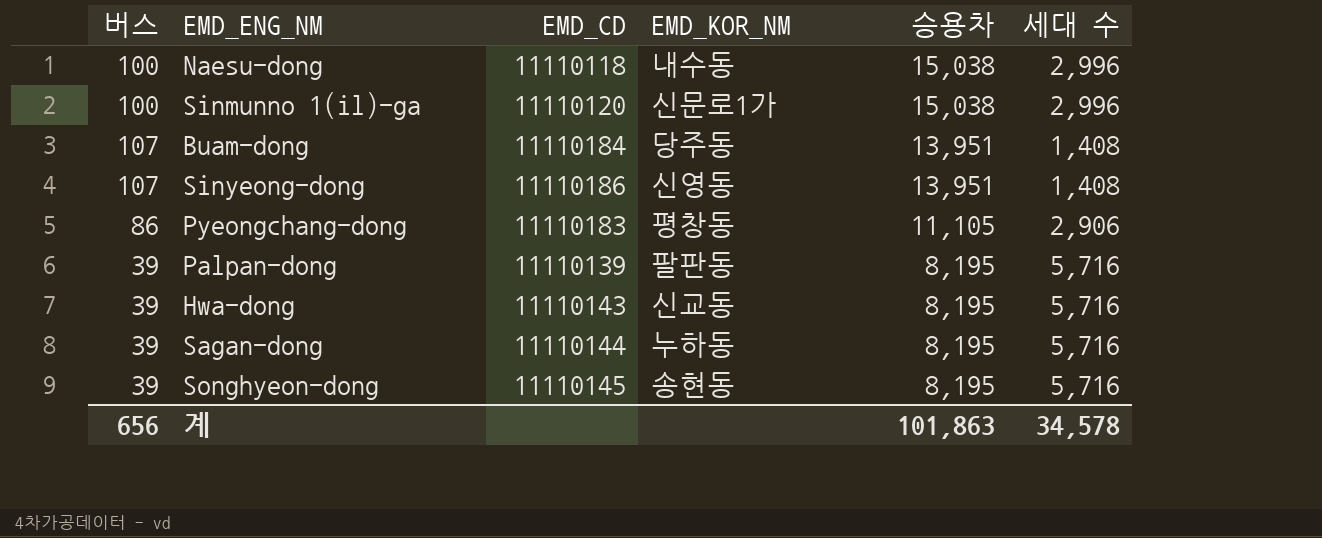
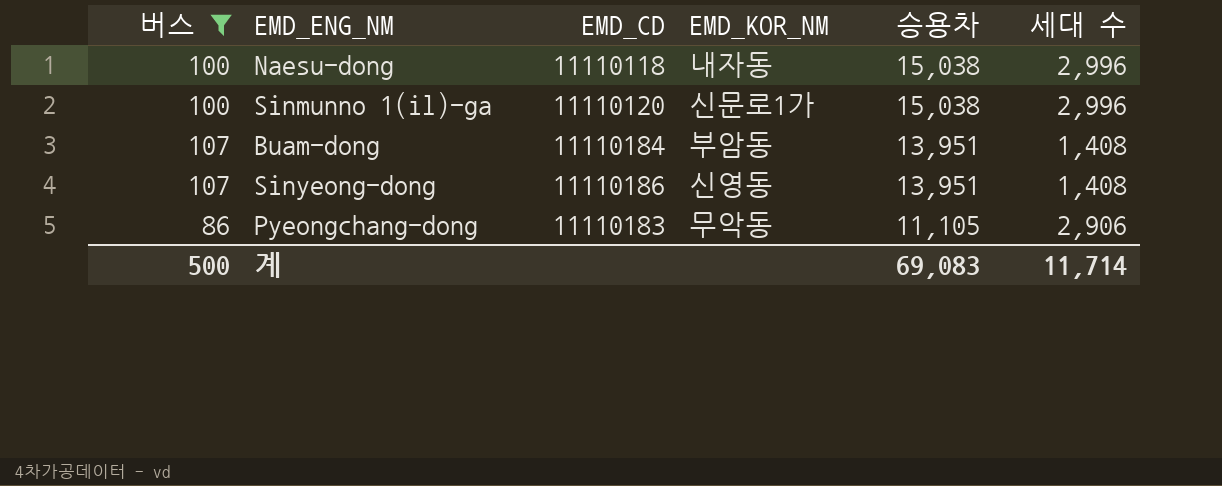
filter: none -> 버스 != 39
Naesu-dong | EMD_KOR_NM: 내수동 -> 내자동
Buam-dong | EMD_KOR_NM: 당주동 -> 부암동
Pyeongchang-dong | EMD_KOR_NM: 평창동 -> 무악동
계 | 버스: 656 -> 500
계 | 승용차: 101,863 -> 69,083
계 | 세대 수: 34,578 -> 11,714

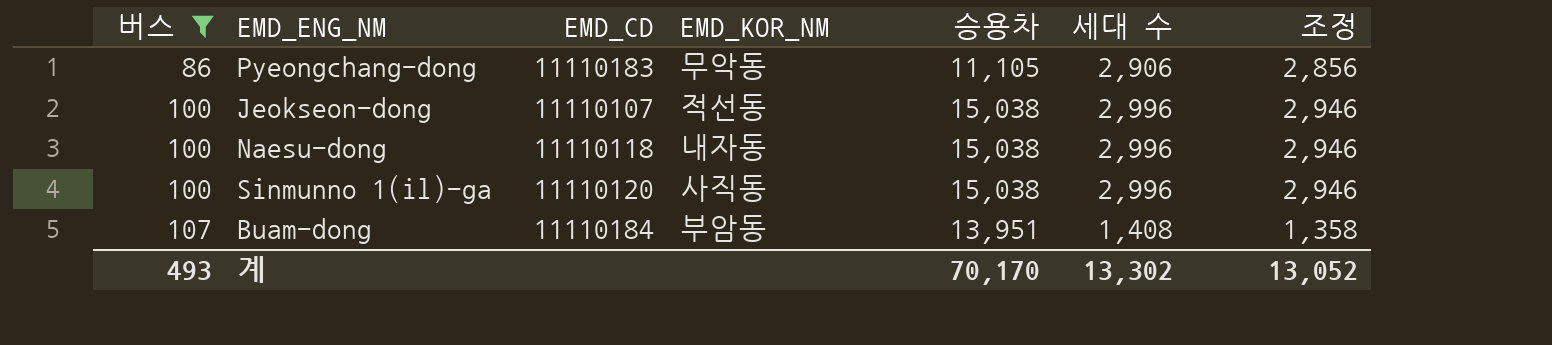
row order: 승용차 descending -> 버스 ascending
column 조정 | formula: none -> [세대 수] - 50
row Sinyeong-dong: 107 | 11110186 | 신영동 | 13,951 | 1,408 -> none
row Jeokseon-dong: none -> 100 | 11110107 | 적선동 | 15,038 | 2,996 | 2,946
Sinmunno 1(il)-ga | EMD_KOR_NM: 신문로1가 -> 사직동
계 | 버스: 500 -> 493
계 | 승용차: 69,083 -> 70,170
계 | 세대 수: 11,714 -> 13,302

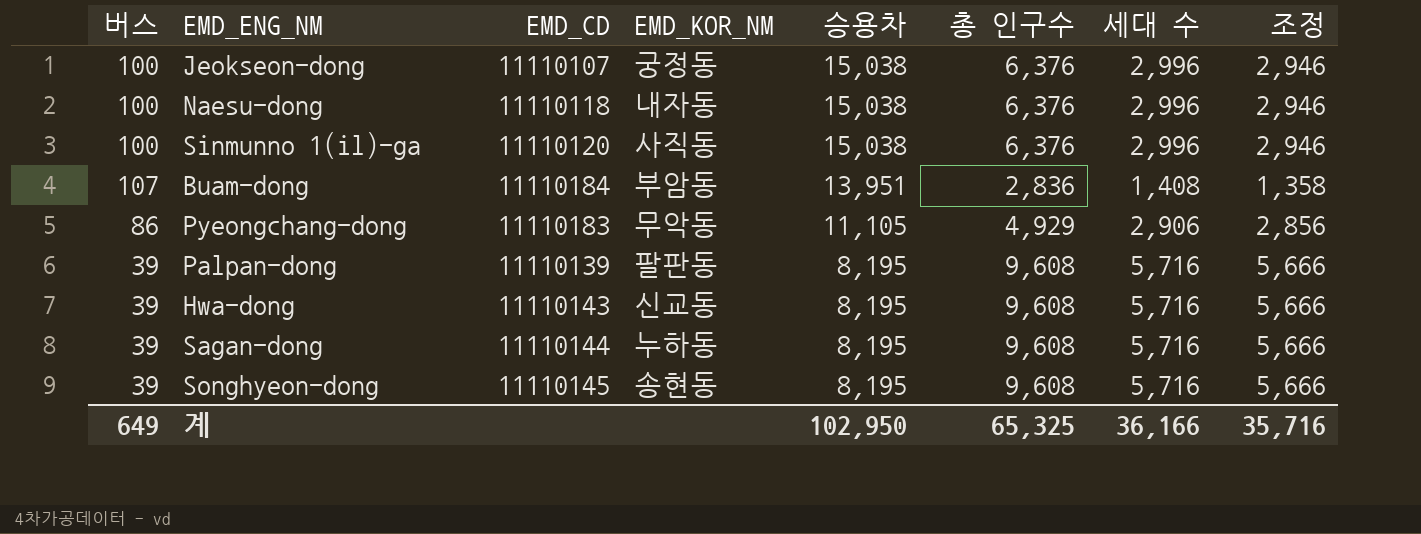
filter: 버스 != 39 -> none
row order: 버스 ascending -> 승용차 descending
column 총 인구수 | position: none -> 6
Jeokseon-dong | EMD_KOR_NM: 적선동 -> 궁정동
계 | 버스: 493 -> 649
계 | 승용차: 70,170 -> 102,950
계 | 세대 수: 13,302 -> 36,166
계 | 조정: 13,052 -> 35,716

